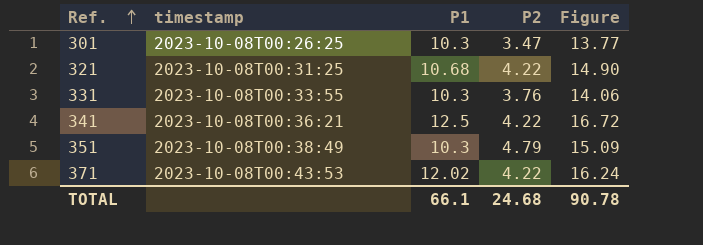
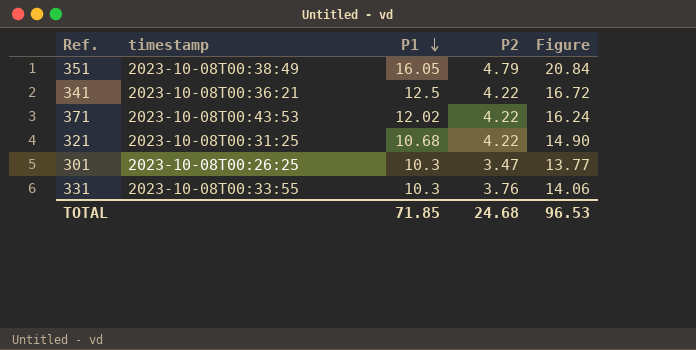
row order: Ref. ascending -> P1 descending
351 | P1: 10.3 -> 16.05
351 | Figure: 15.09 -> 20.84
TOTAL | P1: 66.1 -> 71.85
TOTAL | Figure: 90.78 -> 96.53

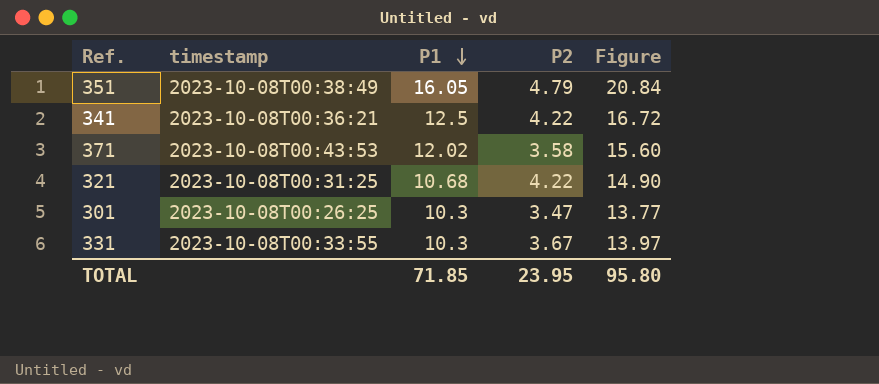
371 | P2: 4.22 -> 3.58
371 | Figure: 16.24 -> 15.60
331 | P2: 3.76 -> 3.67
331 | Figure: 14.06 -> 13.97
TOTAL | P2: 24.68 -> 23.95
TOTAL | Figure: 96.53 -> 95.80

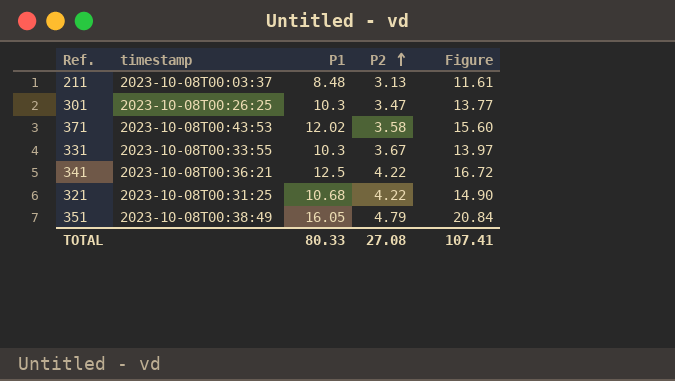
row order: P1 descending -> P2 ascending
row 211: none -> 2023-10-08T00:03:37 | 8.48 | 3.13 | 11.61
TOTAL | P1: 71.85 -> 80.33
TOTAL | P2: 23.95 -> 27.08
TOTAL | Figure: 95.80 -> 107.41

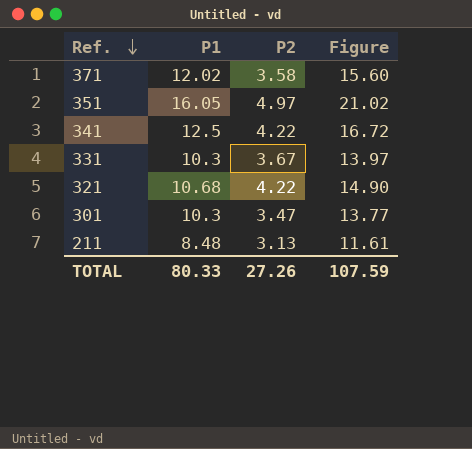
row order: P2 ascending -> Ref. descending
column timestamp | position: 2 -> none
351 | P2: 4.79 -> 4.97
351 | Figure: 20.84 -> 21.02
TOTAL | P2: 27.08 -> 27.26
TOTAL | Figure: 107.41 -> 107.59

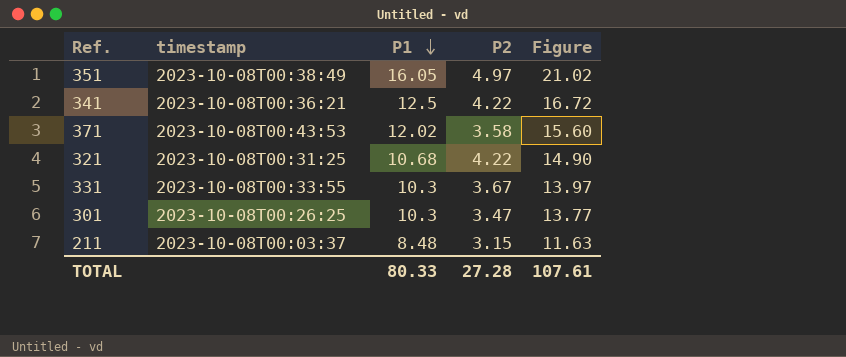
row order: Ref. descending -> P1 descending
column timestamp | position: none -> 2
211 | P2: 3.13 -> 3.15
211 | Figure: 11.61 -> 11.63
TOTAL | P2: 27.26 -> 27.28
TOTAL | Figure: 107.59 -> 107.61

